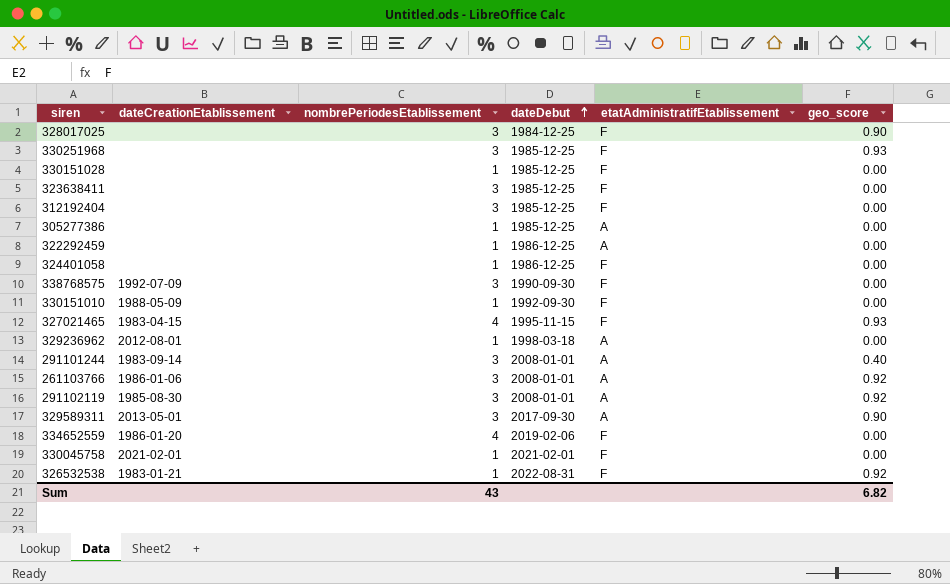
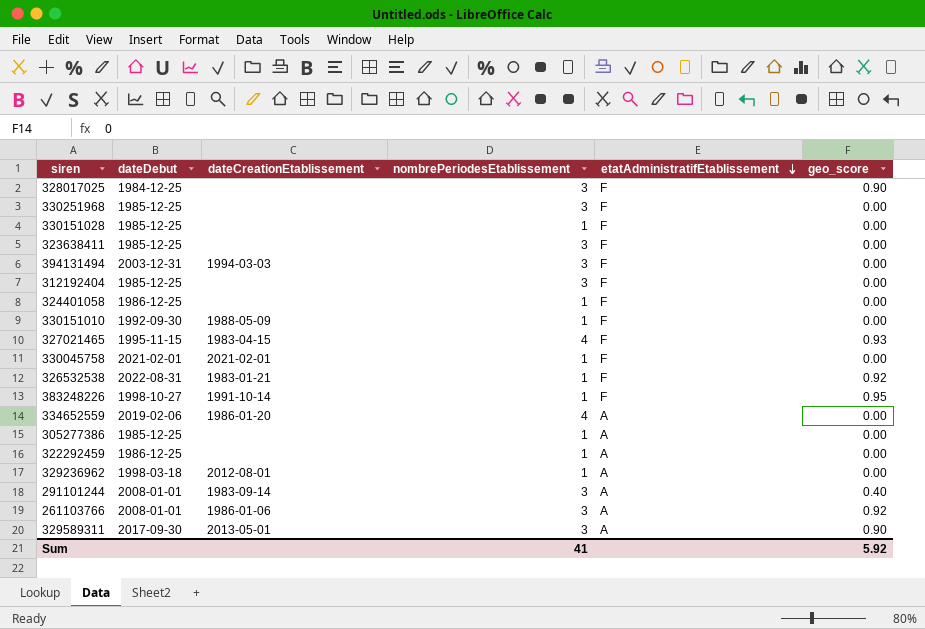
row order: dateDebut ascending -> etatAdministratifEtablissement descending
column dateDebut | position: 4 -> 2
row 338768575: 1992-07-09 | 3 | 1990-09-30 | F | 0.00 -> none
row 291102119: 1985-08-30 | 3 | 2008-01-01 | A | 0.92 -> none
330251968 | geo_score: 0.93 -> 0.00
row 394131494: none -> 2003-12-31 | 1994-03-03 | 3 | F | 0.00
row 383248226: none -> 1998-10-27 | 1991-10-14 | 1 | F | 0.95
334652559 | etatAdministratifEtablissement: F -> A
Sum | nombrePeriodesEtablissement: 43 -> 41
Sum | geo_score: 6.82 -> 5.92

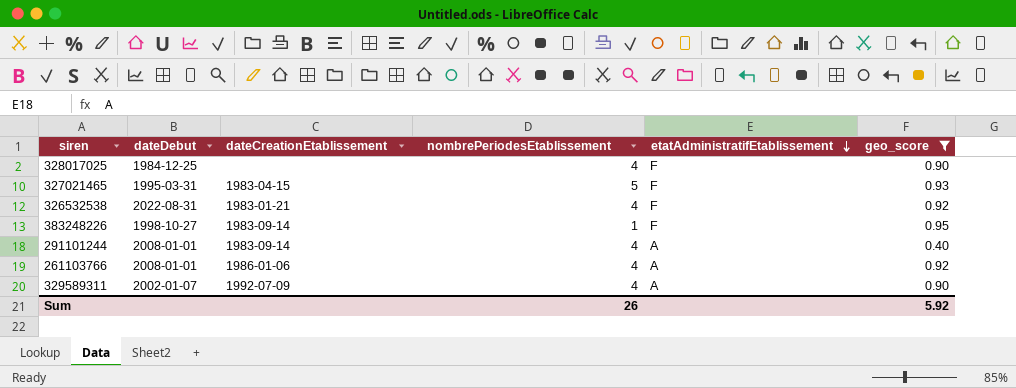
filter: none -> geo_score != 0.00
328017025 | nombrePeriodesEtablissement: 3 -> 4
327021465 | dateDebut: 1995-11-15 -> 1995-03-31
327021465 | nombrePeriodesEtablissement: 4 -> 5
326532538 | nombrePeriodesEtablissement: 1 -> 4
383248226 | dateCreationEtablissement: 1991-10-14 -> 1983-09-14
291101244 | nombrePeriodesEtablissement: 3 -> 4
261103766 | nombrePeriodesEtablissement: 3 -> 4
329589311 | dateDebut: 2017-09-30 -> 2002-01-07
329589311 | dateCreationEtablissement: 2013-05-01 -> 1992-07-09
329589311 | nombrePeriodesEtablissement: 3 -> 4
Sum | nombrePeriodesEtablissement: 41 -> 26

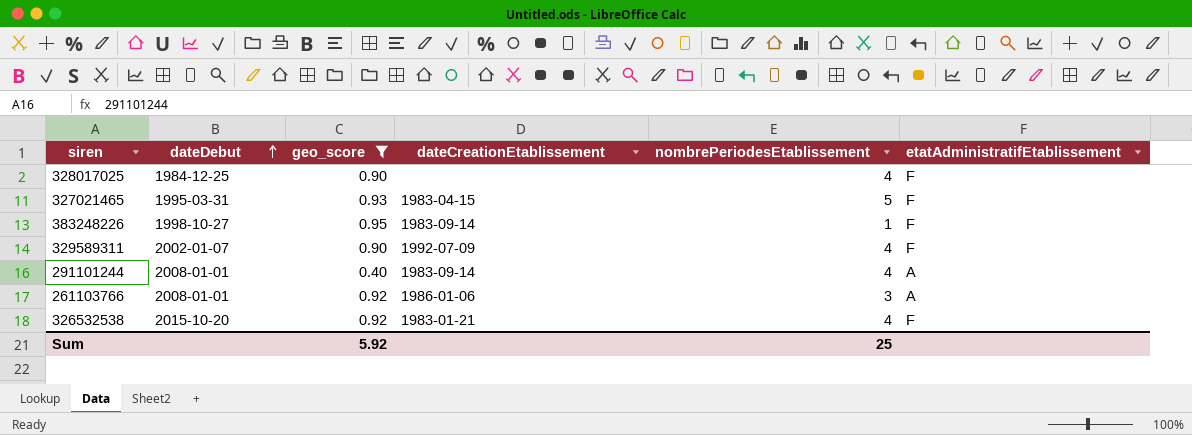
row order: etatAdministratifEtablissement descending -> dateDebut ascending
column geo_score | position: 6 -> 3
329589311 | etatAdministratifEtablissement: A -> F
261103766 | nombrePeriodesEtablissement: 4 -> 3
326532538 | dateDebut: 2022-08-31 -> 2015-10-20
Sum | nombrePeriodesEtablissement: 26 -> 25

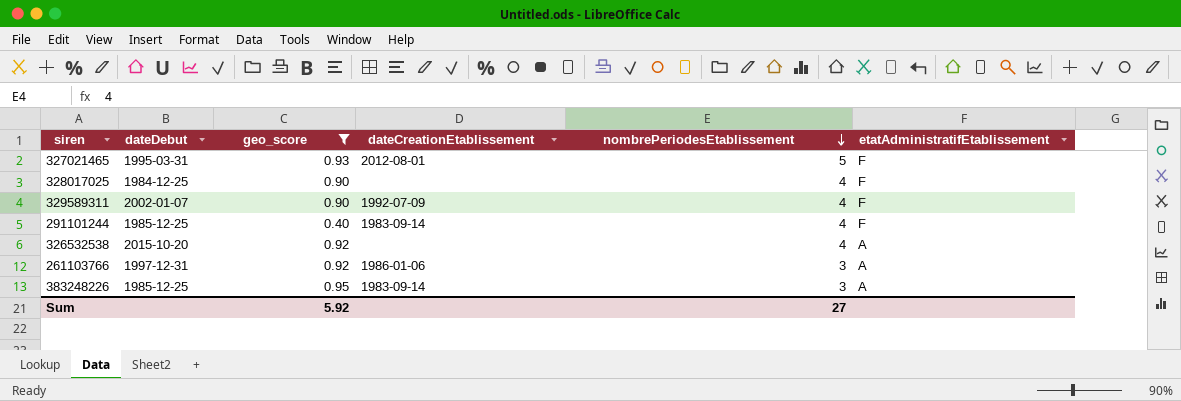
row order: dateDebut ascending -> nombrePeriodesEtablissement descending
327021465 | dateCreationEtablissement: 1983-04-15 -> 2012-08-01
291101244 | dateDebut: 2008-01-01 -> 1985-12-25
291101244 | etatAdministratifEtablissement: A -> F
326532538 | dateCreationEtablissement: 1983-01-21 -> none
326532538 | etatAdministratifEtablissement: F -> A
261103766 | dateDebut: 2008-01-01 -> 1997-12-31
383248226 | dateDebut: 1998-10-27 -> 1985-12-25
383248226 | nombrePeriodesEtablissement: 1 -> 3
383248226 | etatAdministratifEtablissement: F -> A
Sum | nombrePeriodesEtablissement: 25 -> 27

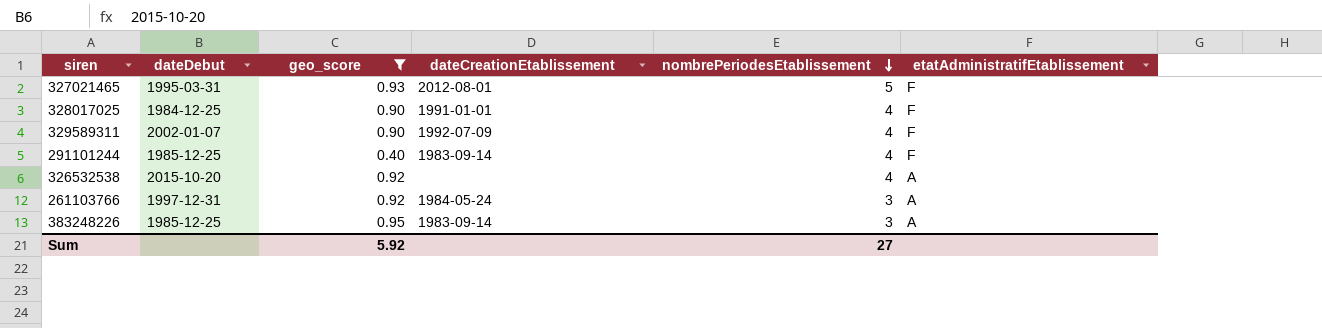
328017025 | dateCreationEtablissement: none -> 1991-01-01
261103766 | dateCreationEtablissement: 1986-01-06 -> 1984-05-24

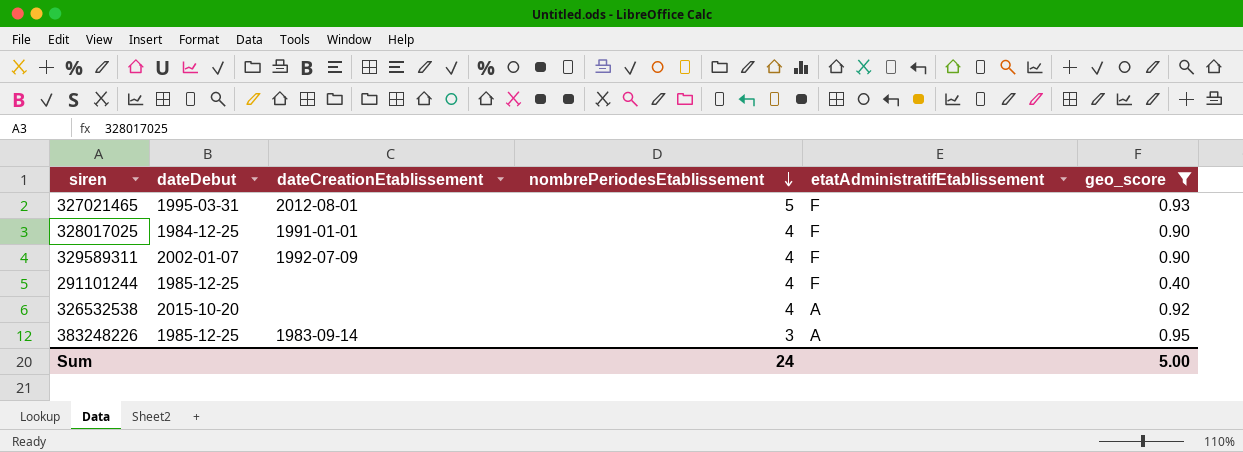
column geo_score | position: 3 -> 6
row 261103766: 1997-12-31 | 0.92 | 1984-05-24 | 3 | A -> none
291101244 | dateCreationEtablissement: 1983-09-14 -> none
Sum | nombrePeriodesEtablissement: 27 -> 24
Sum | geo_score: 5.92 -> 5.00

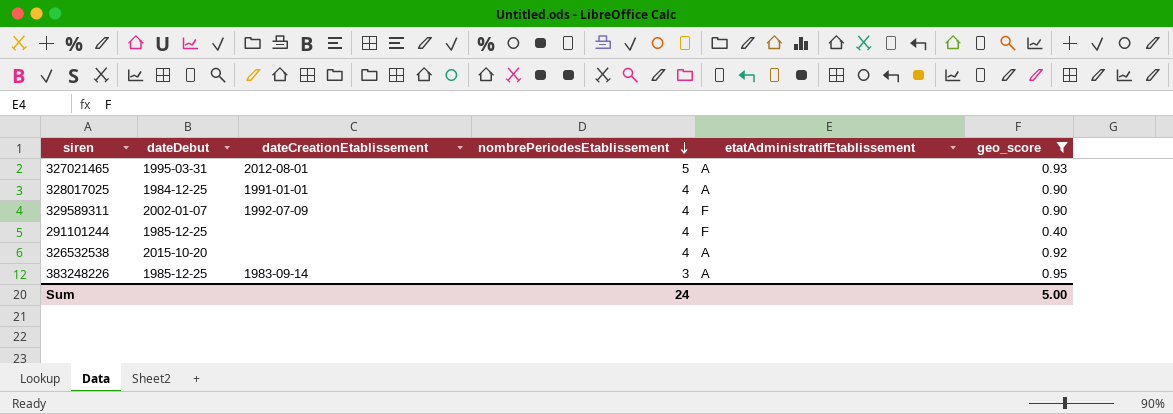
327021465 | etatAdministratifEtablissement: F -> A
328017025 | etatAdministratifEtablissement: F -> A

